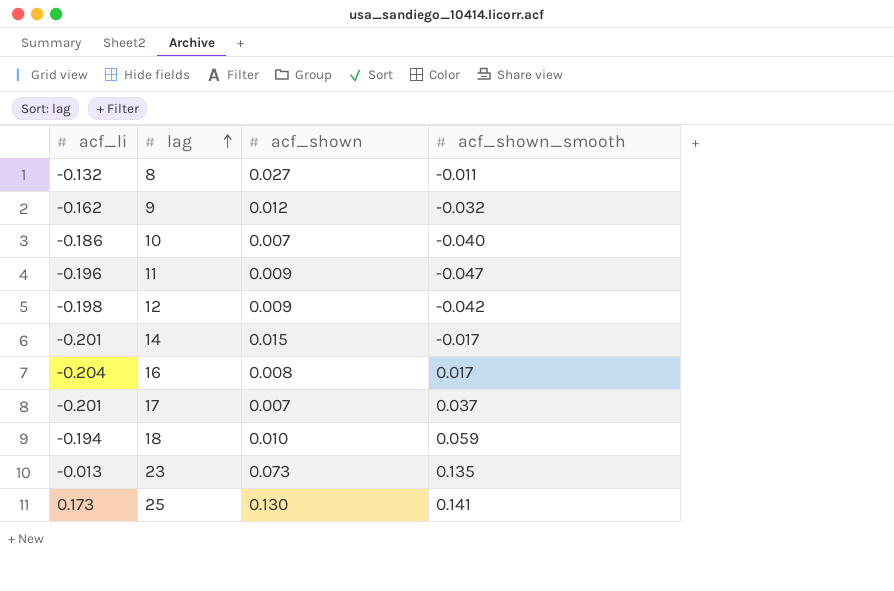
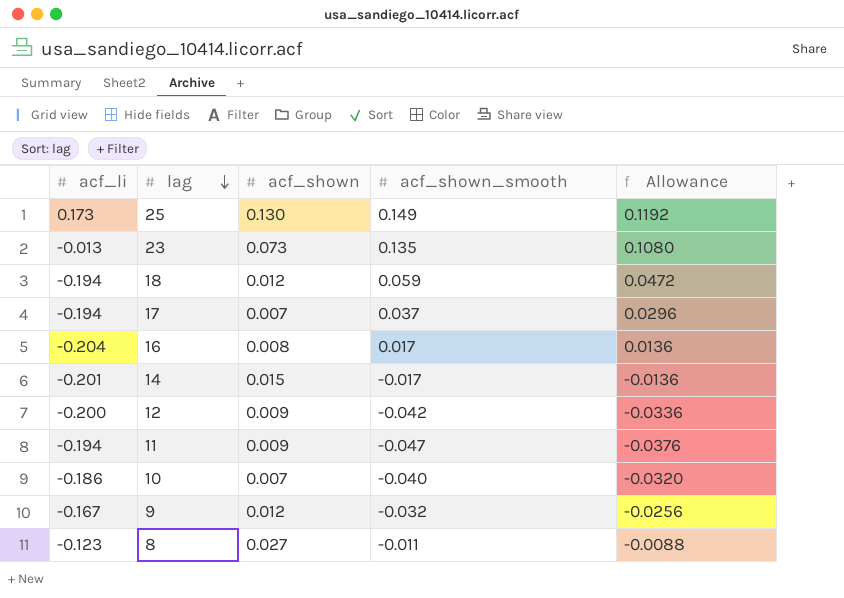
row order: lag ascending -> lag descending
column Allowance | formula: none -> [acf_shown_smooth] * 0.8
25 | acf_shown_smooth: 0.141 -> 0.149
18 | acf_shown: 0.010 -> 0.012
17 | acf_li: -0.201 -> -0.194
12 | acf_li: -0.198 -> -0.200
11 | acf_li: -0.196 -> -0.194
9 | acf_li: -0.162 -> -0.167
8 | acf_li: -0.132 -> -0.123

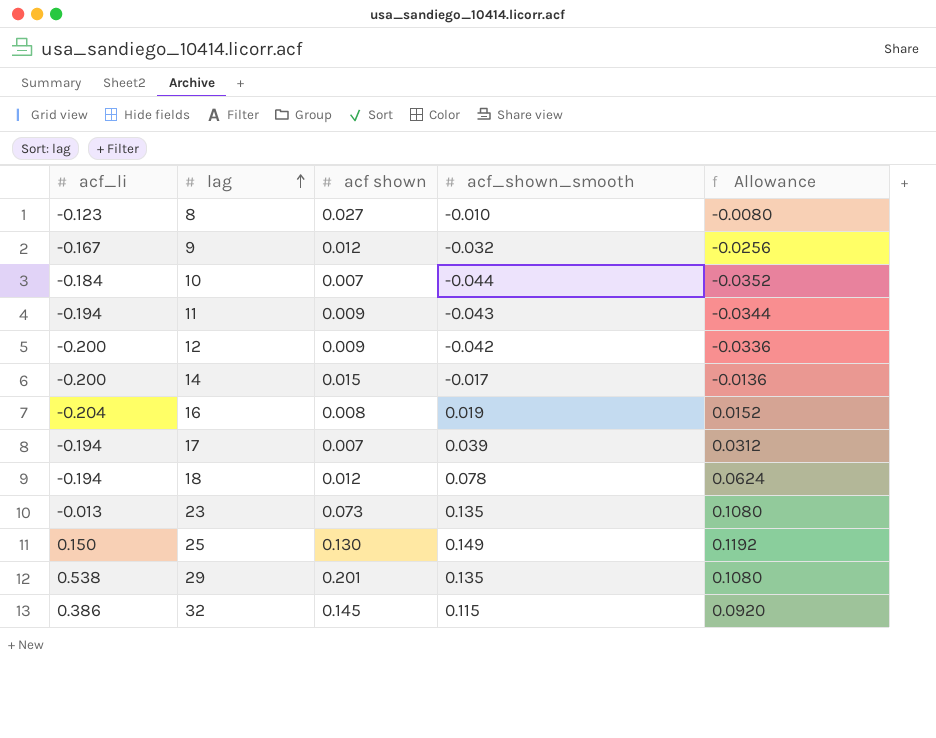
row order: lag descending -> lag ascending
column name: acf_shown -> acf shown
8 | acf_shown_smooth: -0.011 -> -0.010
8 | Allowance: -0.0088 -> -0.0080
10 | acf_li: -0.186 -> -0.184
10 | acf_shown_smooth: -0.040 -> -0.044
10 | Allowance: -0.0320 -> -0.0352
11 | acf_shown_smooth: -0.047 -> -0.043
11 | Allowance: -0.0376 -> -0.0344
14 | acf_li: -0.201 -> -0.200
16 | acf_shown_smooth: 0.017 -> 0.019
16 | Allowance: 0.0136 -> 0.0152
17 | acf_shown_smooth: 0.037 -> 0.039
17 | Allowance: 0.0296 -> 0.0312
18 | acf_shown_smooth: 0.059 -> 0.078
18 | Allowance: 0.0472 -> 0.0624
25 | acf_li: 0.173 -> 0.150
row 29: none -> 0.538 | 0.201 | 0.135 | 0.1080
row 32: none -> 0.386 | 0.145 | 0.115 | 0.0920

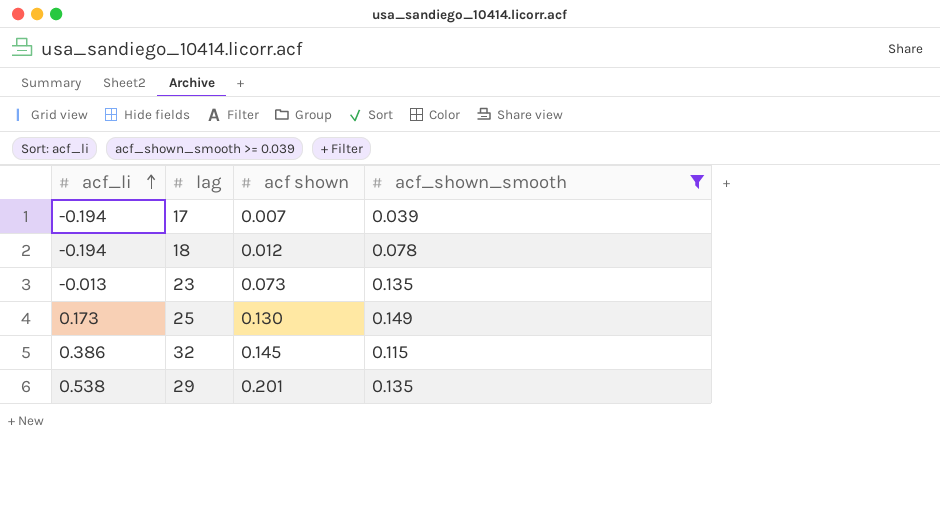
filter: none -> acf_shown_smooth >= 0.039
row order: lag ascending -> acf_li ascending
column Allowance | formula: [acf_shown_smooth] * 0.8 -> none
25 | acf_li: 0.150 -> 0.173

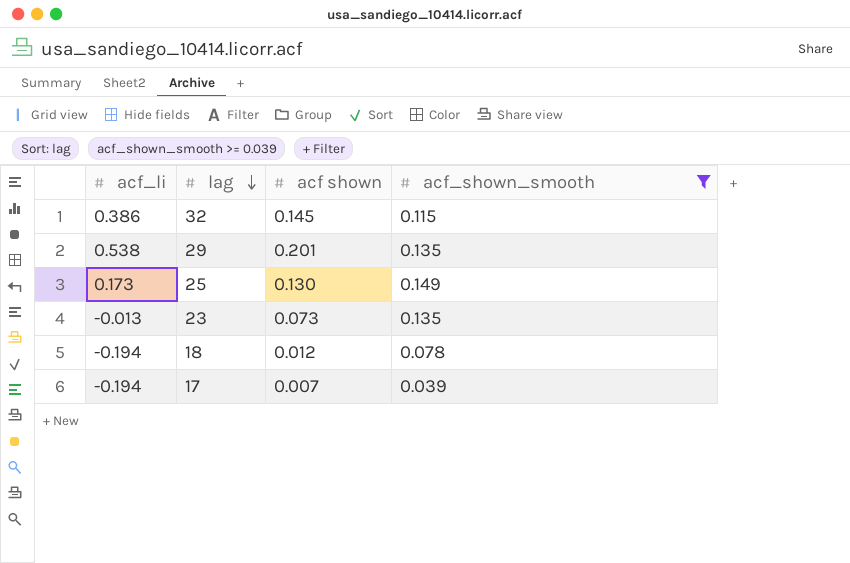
row order: acf_li ascending -> lag descending

